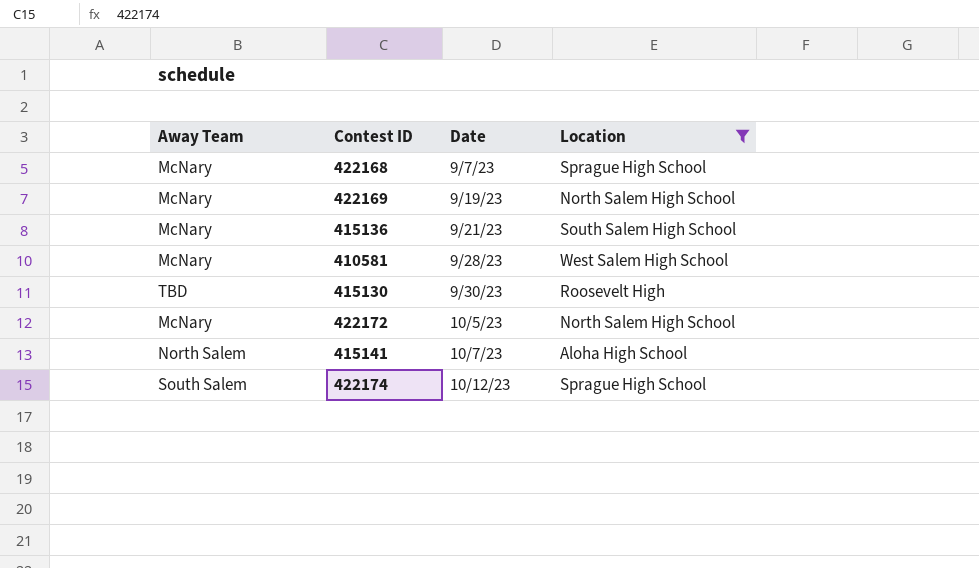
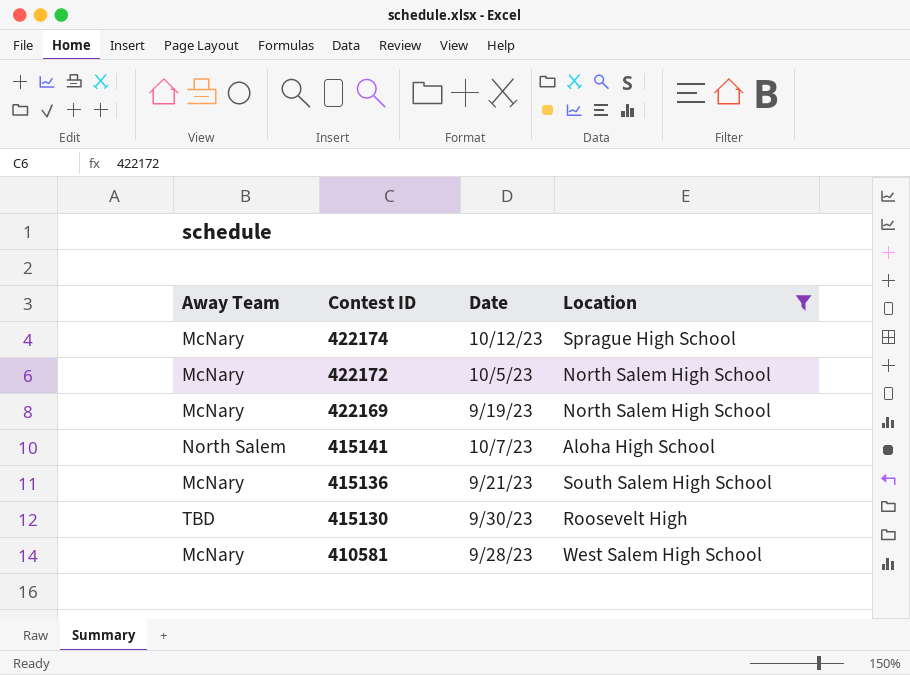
row order: Date ascending -> Contest ID descending
row 422168: McNary | 9/7/23 | Sprague High School -> none
422174 | Away Team: South Salem -> McNary

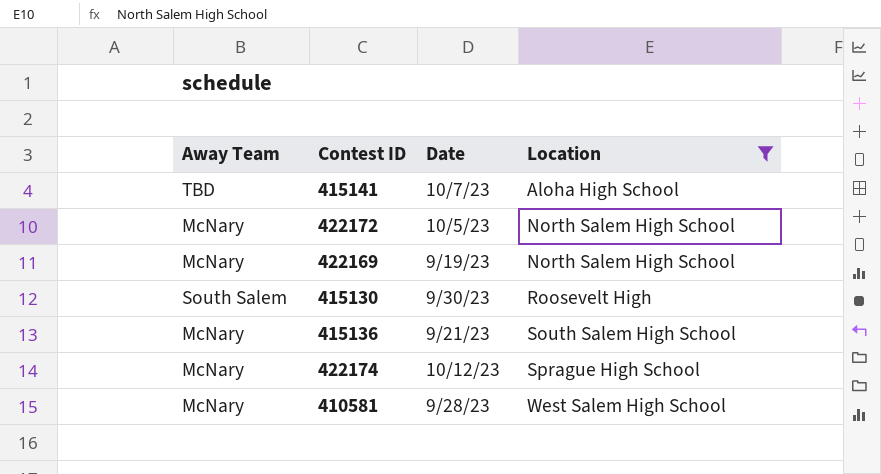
row order: Contest ID descending -> Location ascending
415141 | Away Team: North Salem -> TBD
415130 | Away Team: TBD -> South Salem

